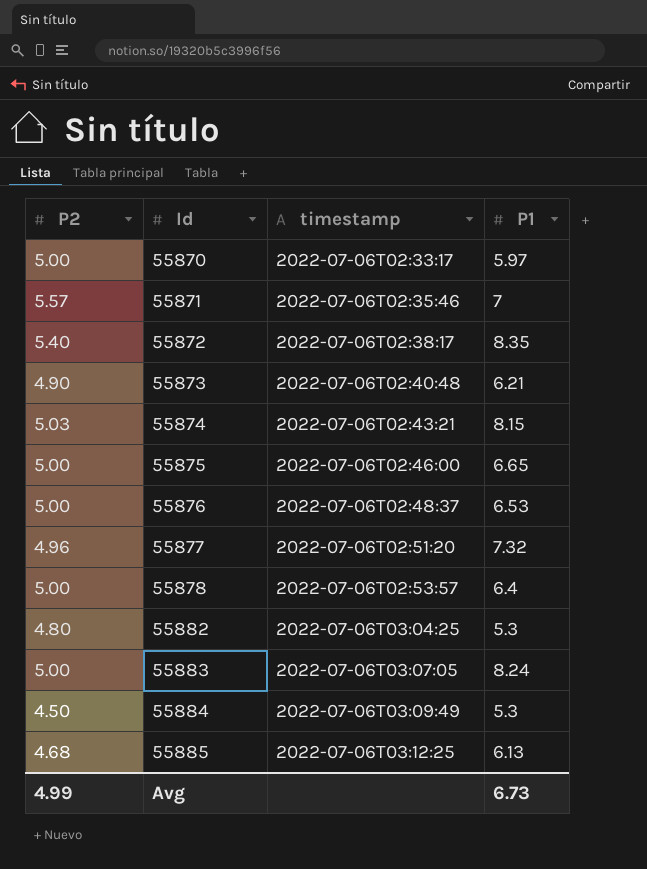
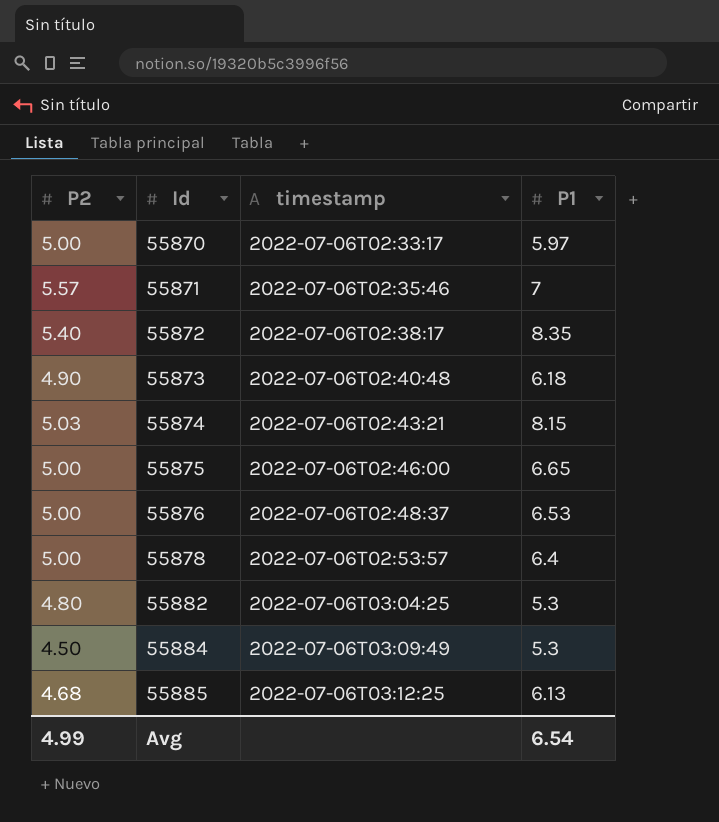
row 55877: 4.96 | 2022-07-06T02:51:20 | 7.32 -> none
row 55883: 5.00 | 2022-07-06T03:07:05 | 8.24 -> none
55873 | P1: 6.21 -> 6.18
Avg | P1: 6.73 -> 6.54

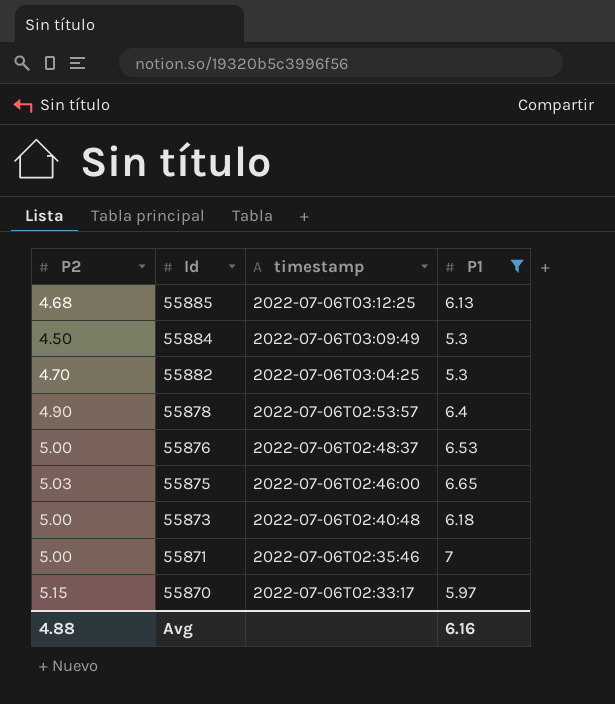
filter: none -> P1 <= 7
row order: Id ascending -> Id descending
55882 | P2: 4.80 -> 4.70
55878 | P2: 5.00 -> 4.90
55875 | P2: 5.00 -> 5.03
55873 | P2: 4.90 -> 5.00
55871 | P2: 5.57 -> 5.00
55870 | P2: 5.00 -> 5.15
Avg | P2: 4.99 -> 4.88
Avg | P1: 6.54 -> 6.16

